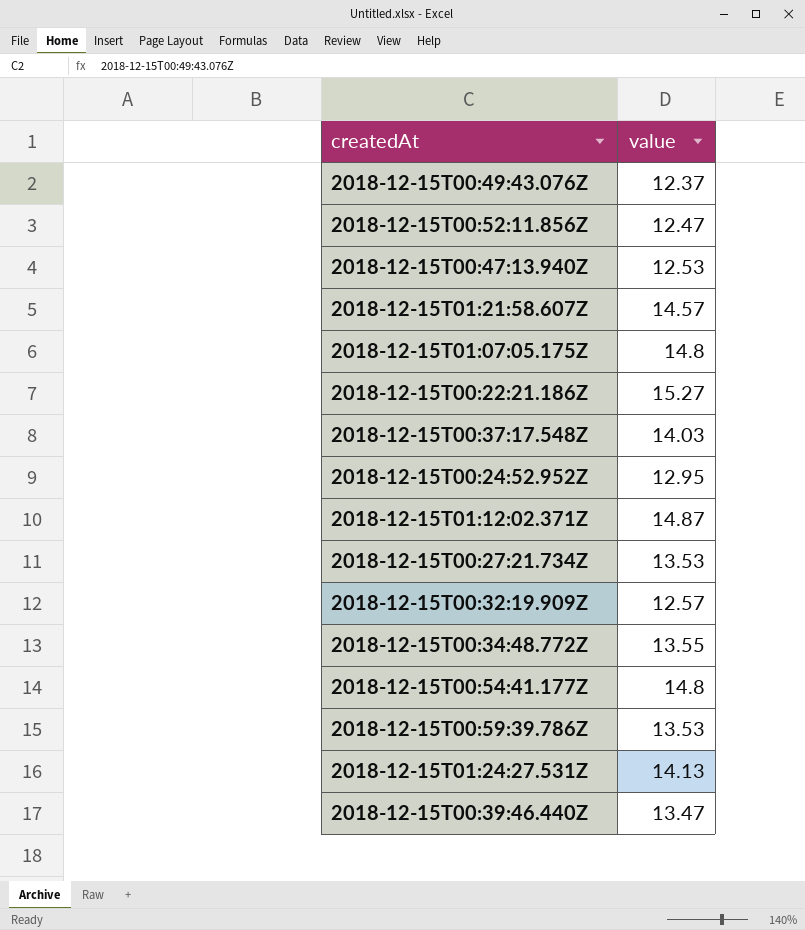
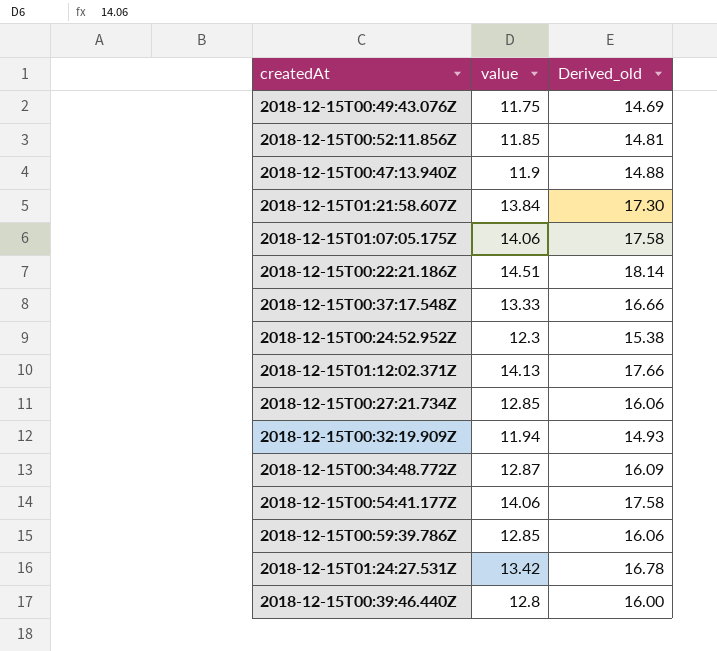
column Derived_old | formula: none -> [value] * 1.25
2018-12-15T00:49:43.076Z | value: 12.37 -> 11.75
2018-12-15T00:52:11.856Z | value: 12.47 -> 11.85
2018-12-15T00:47:13.940Z | value: 12.53 -> 11.9
2018-12-15T01:21:58.607Z | value: 14.57 -> 13.84
2018-12-15T01:07:05.175Z | value: 14.8 -> 14.06
2018-12-15T00:22:21.186Z | value: 15.27 -> 14.51
2018-12-15T00:37:17.548Z | value: 14.03 -> 13.33
2018-12-15T00:24:52.952Z | value: 12.95 -> 12.3
2018-12-15T01:12:02.371Z | value: 14.87 -> 14.13
2018-12-15T00:27:21.734Z | value: 13.53 -> 12.85
2018-12-15T00:32:19.909Z | value: 12.57 -> 11.94
2018-12-15T00:34:48.772Z | value: 13.55 -> 12.87
2018-12-15T00:54:41.177Z | value: 14.8 -> 14.06
2018-12-15T00:59:39.786Z | value: 13.53 -> 12.85
2018-12-15T01:24:27.531Z | value: 14.13 -> 13.42
2018-12-15T00:39:46.440Z | value: 13.47 -> 12.8

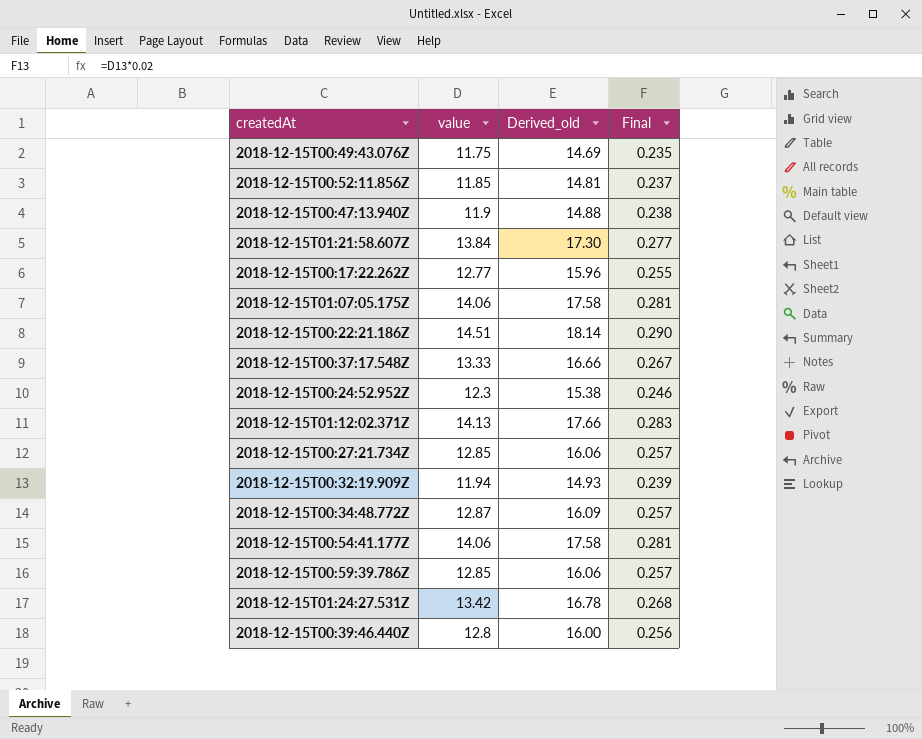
column Final | formula: none -> [value] * 0.02
row 2018-12-15T00:17:22.262Z: none -> 12.77 | 15.96 | 0.255

